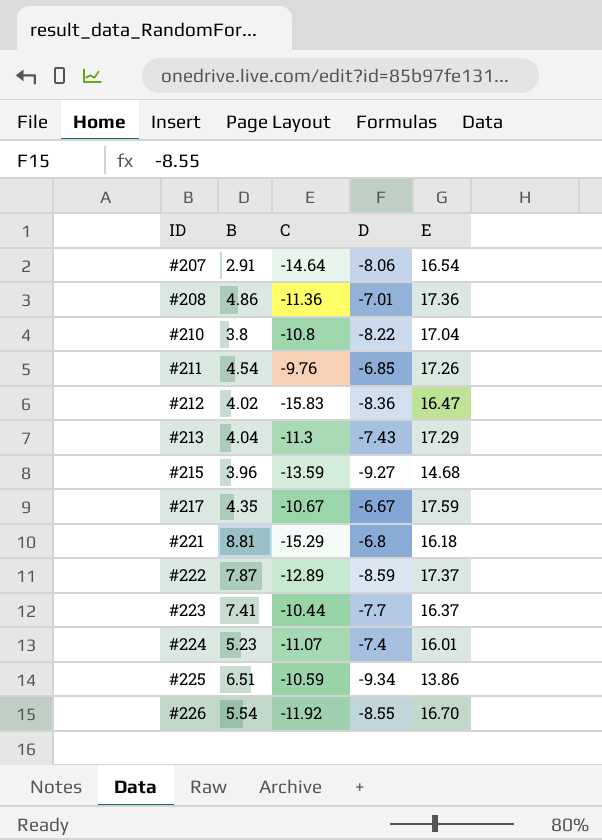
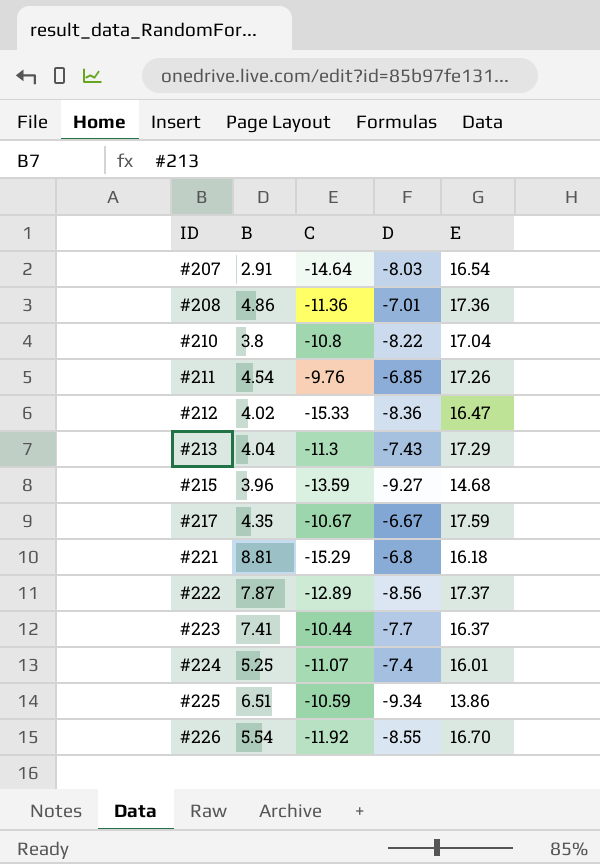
#207 | D: -8.06 -> -8.03
#212 | C: -15.83 -> -15.33
#222 | D: -8.59 -> -8.56
#224 | B: 5.23 -> 5.25

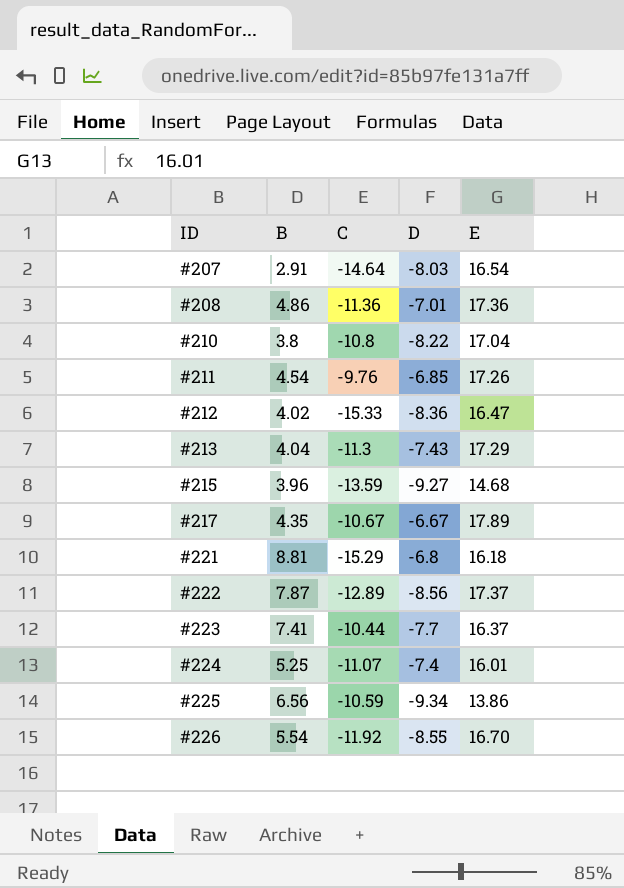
#217 | E: 17.59 -> 17.89
#225 | B: 6.51 -> 6.56

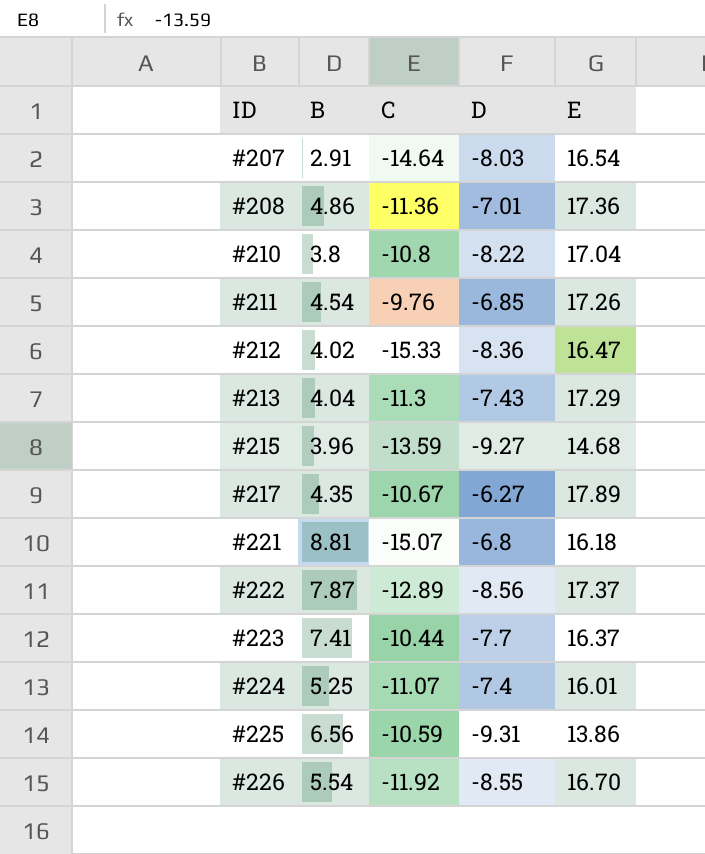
#217 | D: -6.67 -> -6.27
#221 | C: -15.29 -> -15.07
#225 | D: -9.34 -> -9.31

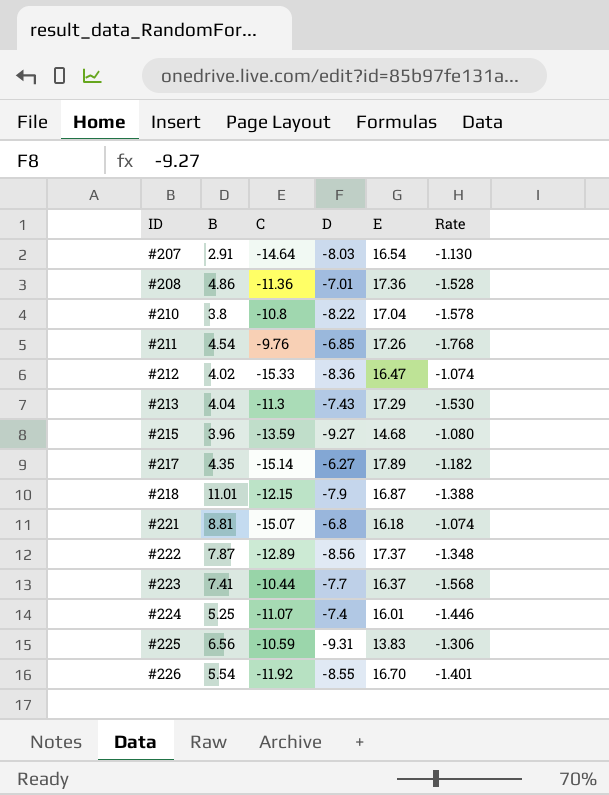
column Rate | formula: none -> [E] / [C]
#217 | C: -10.67 -> -15.14
row #218: none -> 11.01 | -12.15 | -7.9 | 16.87 | -1.388
#225 | E: 13.86 -> 13.83

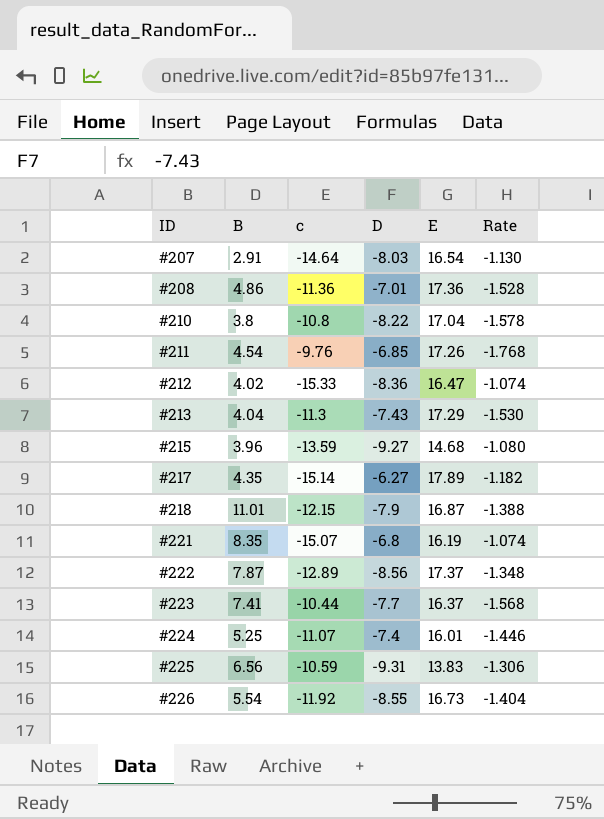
column name: C -> c
#221 | B: 8.81 -> 8.35
#221 | E: 16.18 -> 16.19
#226 | E: 16.70 -> 16.73
#226 | Rate: -1.401 -> -1.404

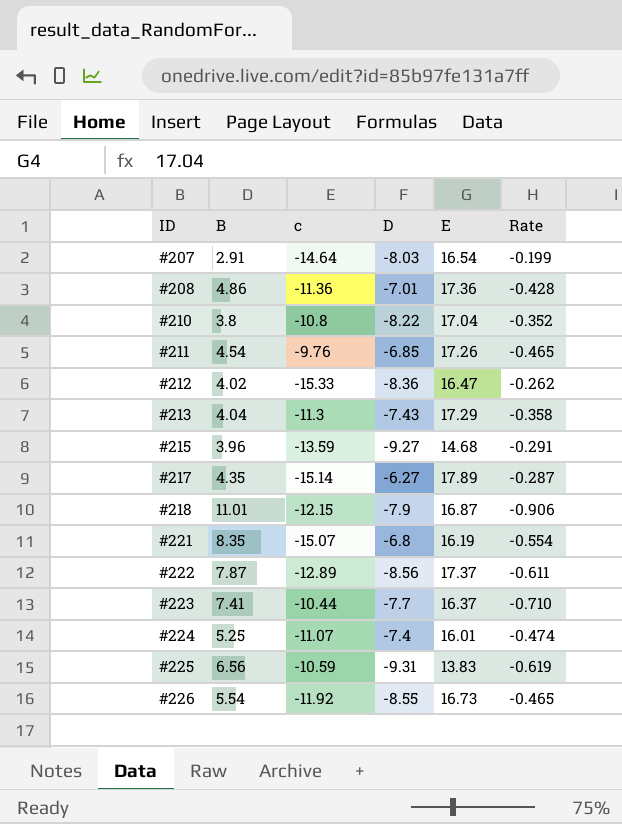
column Rate | formula: [E] / [c] -> [B] / [c]

